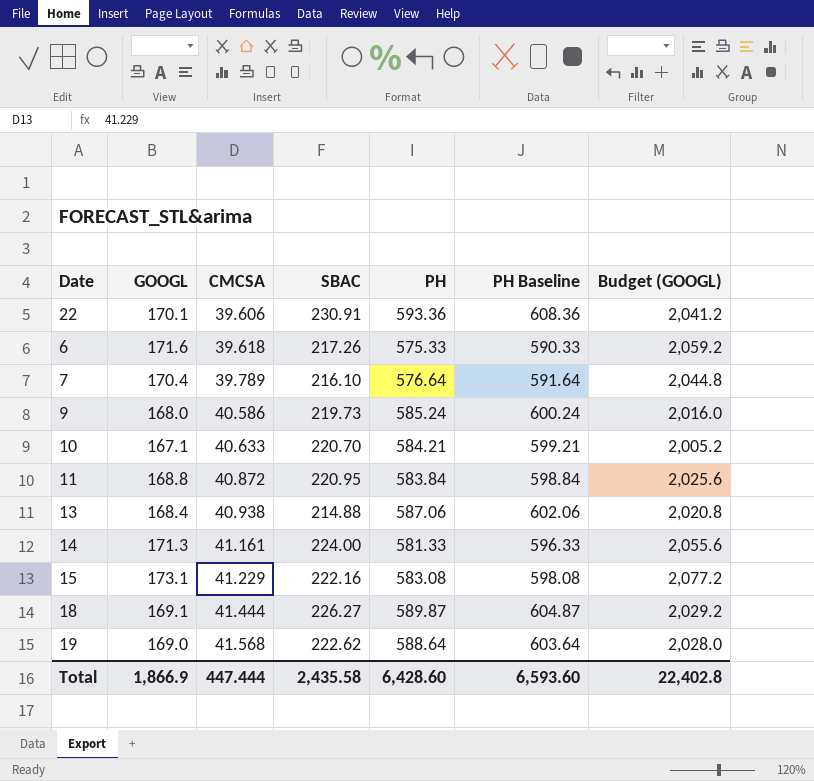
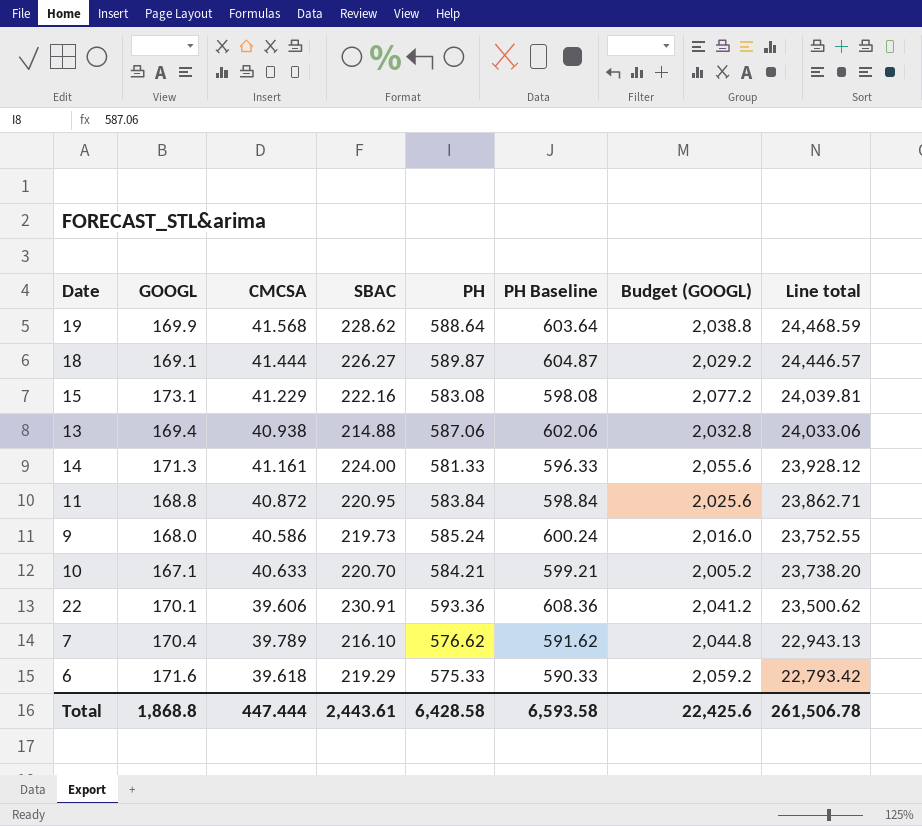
row order: CMCSA ascending -> Line total descending
column Line total | formula: none -> [CMCSA] * [PH]
19 | GOOGL: 169.0 -> 169.9
19 | SBAC: 222.62 -> 228.62
19 | Budget (GOOGL): 2,028.0 -> 2,038.8
13 | GOOGL: 168.4 -> 169.4
13 | Budget (GOOGL): 2,020.8 -> 2,032.8
7 | PH: 576.64 -> 576.62
7 | PH Baseline: 591.64 -> 591.62
6 | SBAC: 217.26 -> 219.29
Total | GOOGL: 1,866.9 -> 1,868.8
Total | SBAC: 2,435.58 -> 2,443.61
Total | PH: 6,428.60 -> 6,428.58
Total | PH Baseline: 6,593.60 -> 6,593.58
Total | Budget (GOOGL): 22,402.8 -> 22,425.6

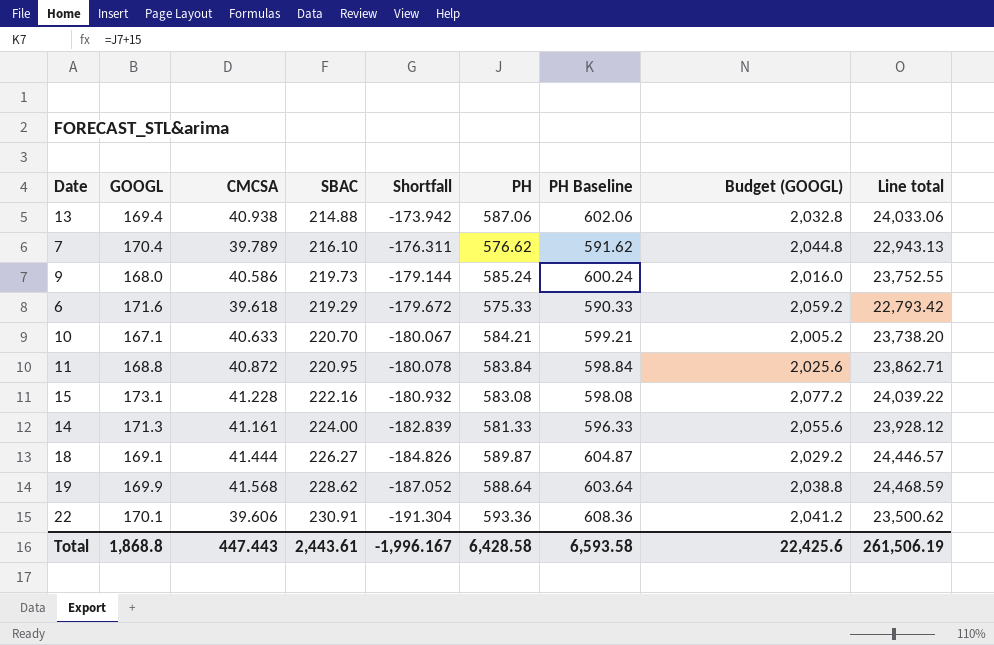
row order: Line total descending -> Shortfall descending
column Shortfall | formula: none -> [CMCSA] - [SBAC]
15 | CMCSA: 41.229 -> 41.228
15 | Line total: 24,039.81 -> 24,039.22
Total | CMCSA: 447.444 -> 447.443
Total | Line total: 261,506.78 -> 261,506.19

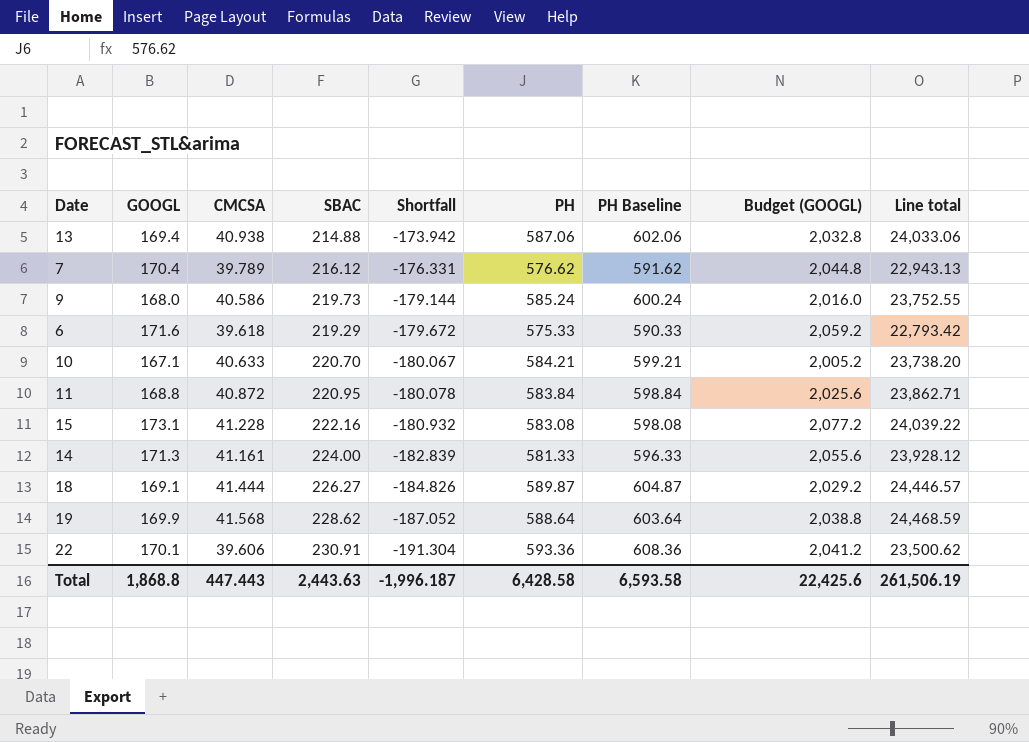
7 | SBAC: 216.10 -> 216.12
7 | Shortfall: -176.311 -> -176.331
Total | SBAC: 2,443.61 -> 2,443.63
Total | Shortfall: -1,996.167 -> -1,996.187

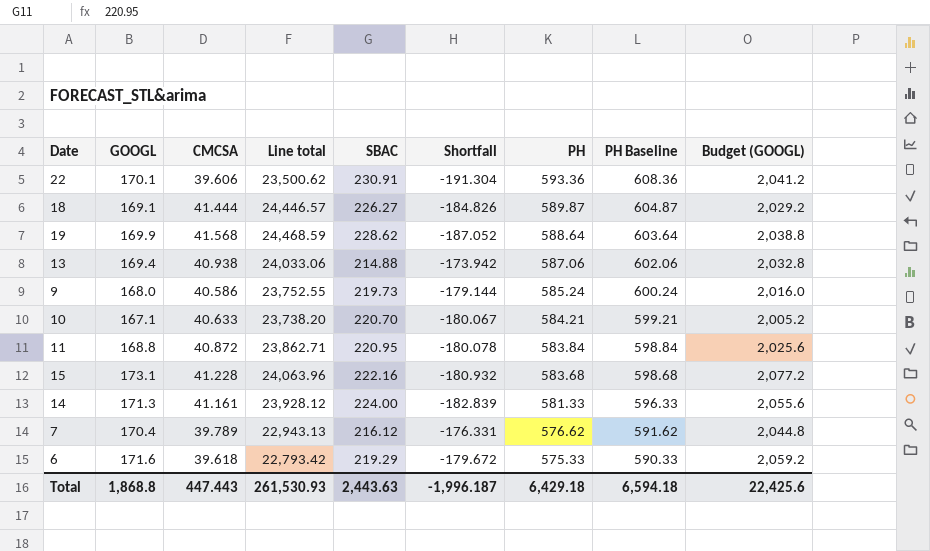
row order: Shortfall descending -> PH descending
column Line total | position: 9 -> 4
15 | Line total: 24,039.22 -> 24,063.96
15 | PH: 583.08 -> 583.68
15 | PH Baseline: 598.08 -> 598.68
Total | Line total: 261,506.19 -> 261,530.93
Total | PH: 6,428.58 -> 6,429.18
Total | PH Baseline: 6,593.58 -> 6,594.18

